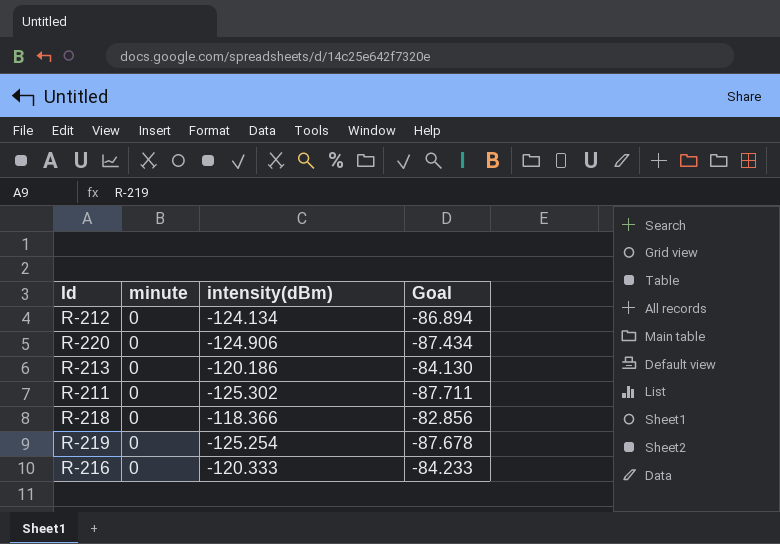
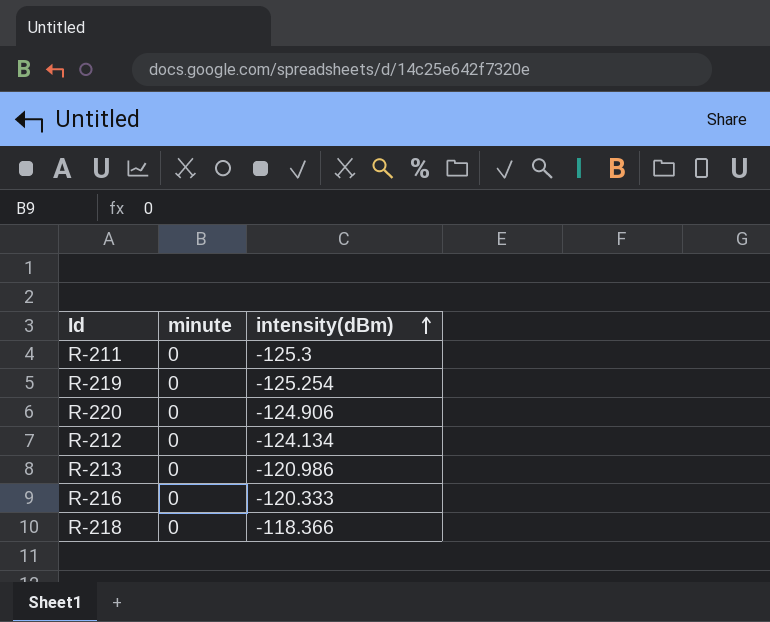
row order: none -> intensity(dBm) ascending
column Goal | formula: [intensity(dBm)] * 0.7 -> none
R-211 | intensity(dBm): -125.302 -> -125.3
R-213 | intensity(dBm): -120.186 -> -120.986

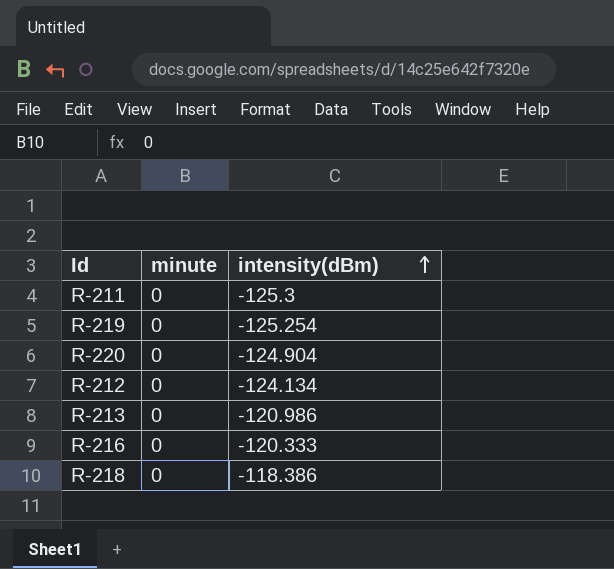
R-220 | intensity(dBm): -124.906 -> -124.904
R-218 | intensity(dBm): -118.366 -> -118.386

